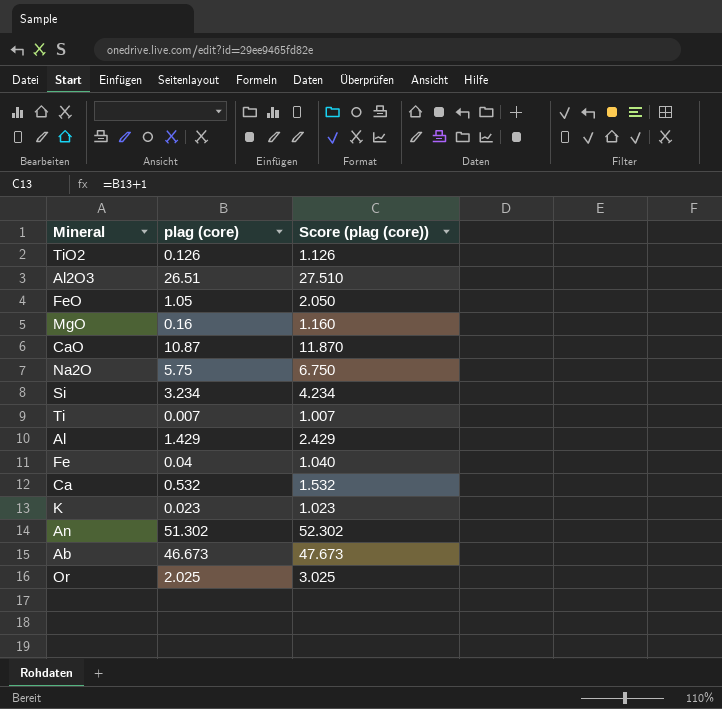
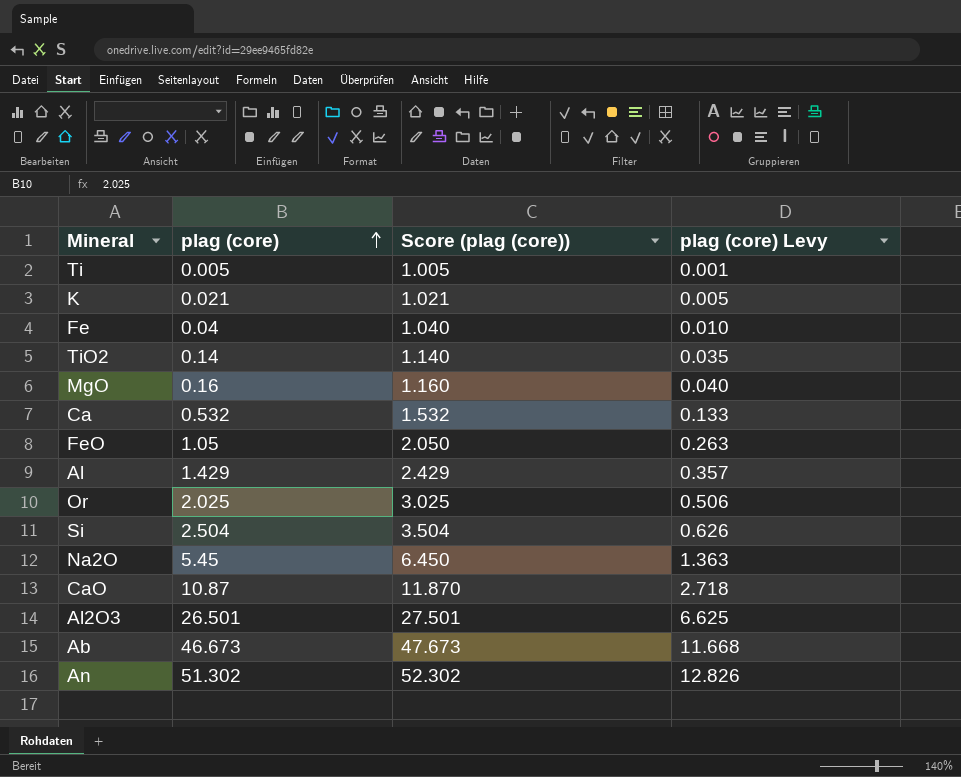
row order: none -> plag (core) ascending
column plag (core) Levy | formula: none -> [plag (core)] * 0.25
Ti | plag (core): 0.007 -> 0.005
Ti | Score (plag (core)): 1.007 -> 1.005
K | plag (core): 0.023 -> 0.021
K | Score (plag (core)): 1.023 -> 1.021
TiO2 | plag (core): 0.126 -> 0.14
TiO2 | Score (plag (core)): 1.126 -> 1.140
Si | plag (core): 3.234 -> 2.504
Si | Score (plag (core)): 4.234 -> 3.504
Na2O | plag (core): 5.75 -> 5.45
Na2O | Score (plag (core)): 6.750 -> 6.450
Al2O3 | plag (core): 26.51 -> 26.501
Al2O3 | Score (plag (core)): 27.510 -> 27.501

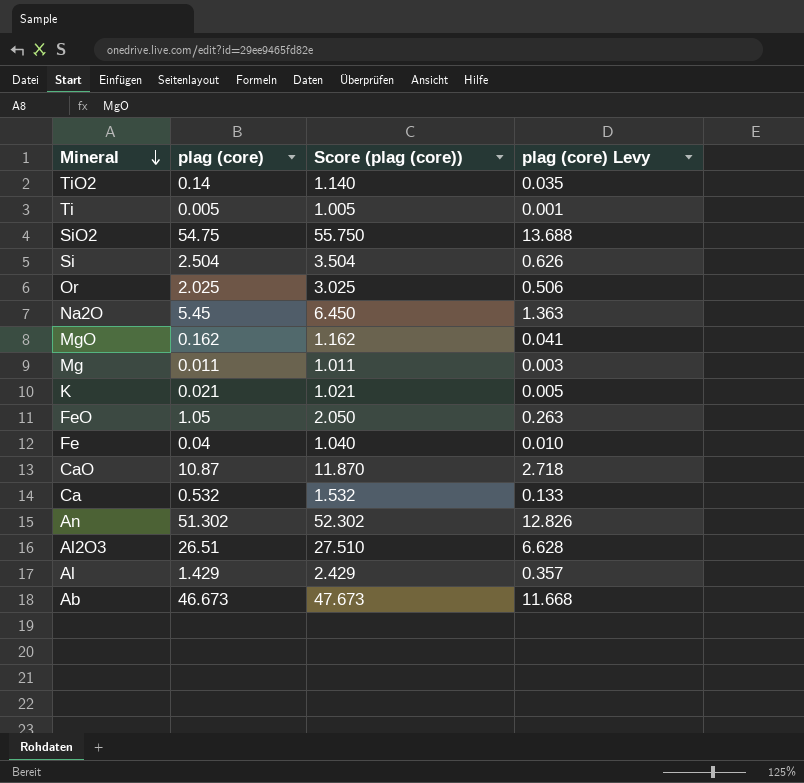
row order: plag (core) ascending -> Mineral descending
row SiO2: none -> 54.75 | 55.750 | 13.688
MgO | plag (core): 0.16 -> 0.162
MgO | Score (plag (core)): 1.160 -> 1.162
MgO | plag (core) Levy: 0.040 -> 0.041
row Mg: none -> 0.011 | 1.011 | 0.003
Al2O3 | plag (core): 26.501 -> 26.51
Al2O3 | Score (plag (core)): 27.501 -> 27.510
Al2O3 | plag (core) Levy: 6.625 -> 6.628

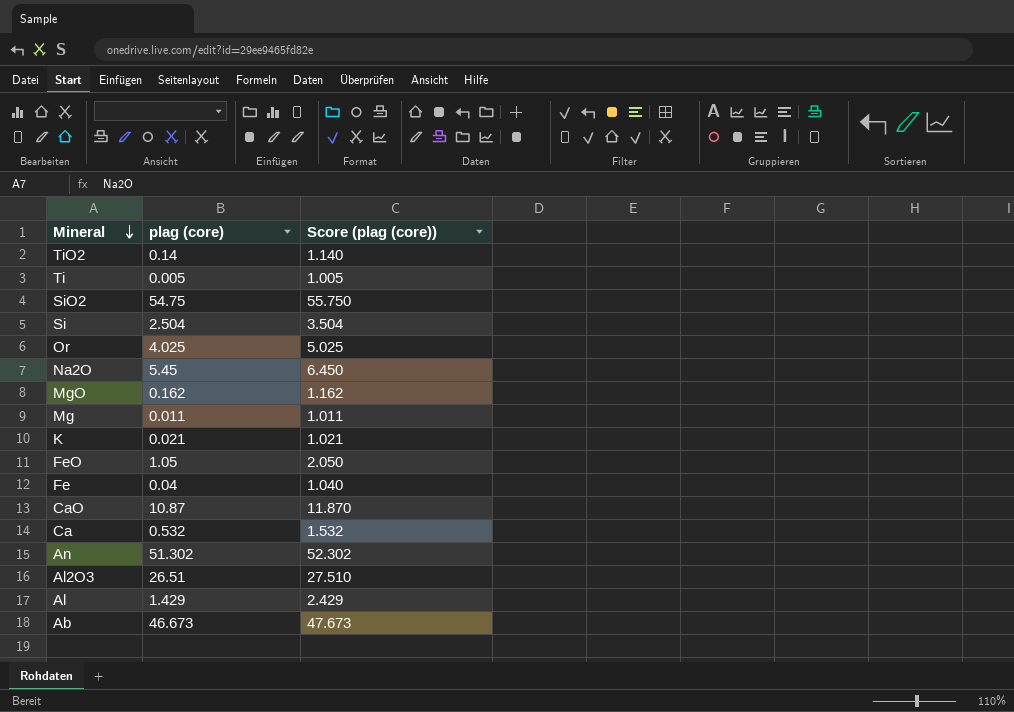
column plag (core) Levy | formula: [plag (core)] * 0.25 -> none
Or | plag (core): 2.025 -> 4.025
Or | Score (plag (core)): 3.025 -> 5.025

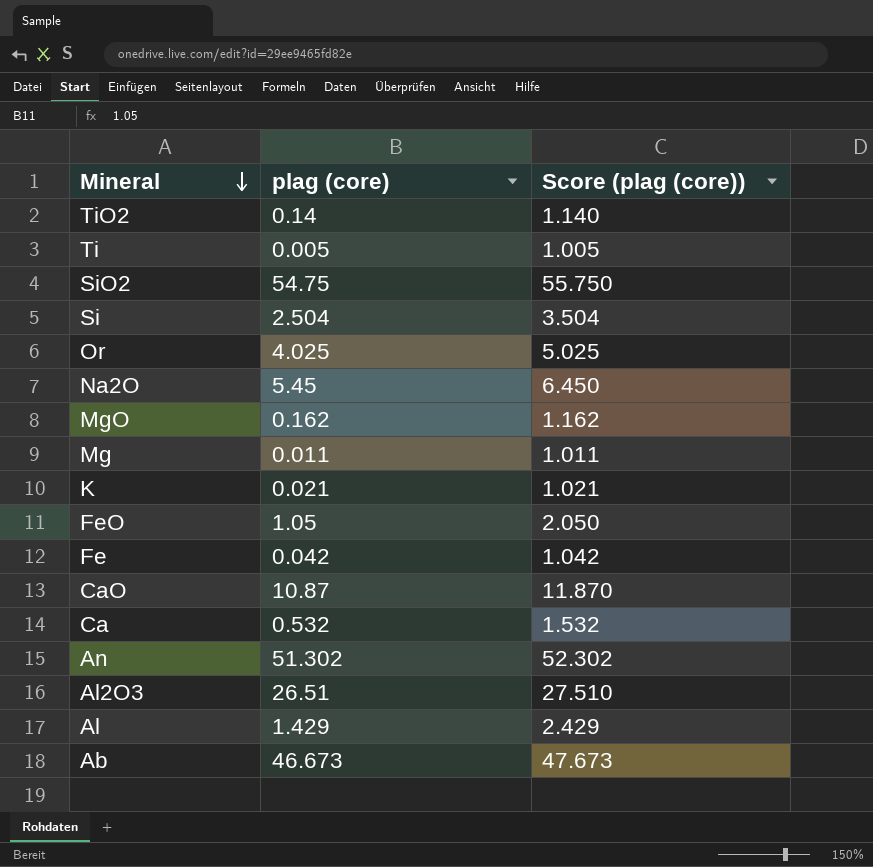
Fe | plag (core): 0.04 -> 0.042
Fe | Score (plag (core)): 1.040 -> 1.042

